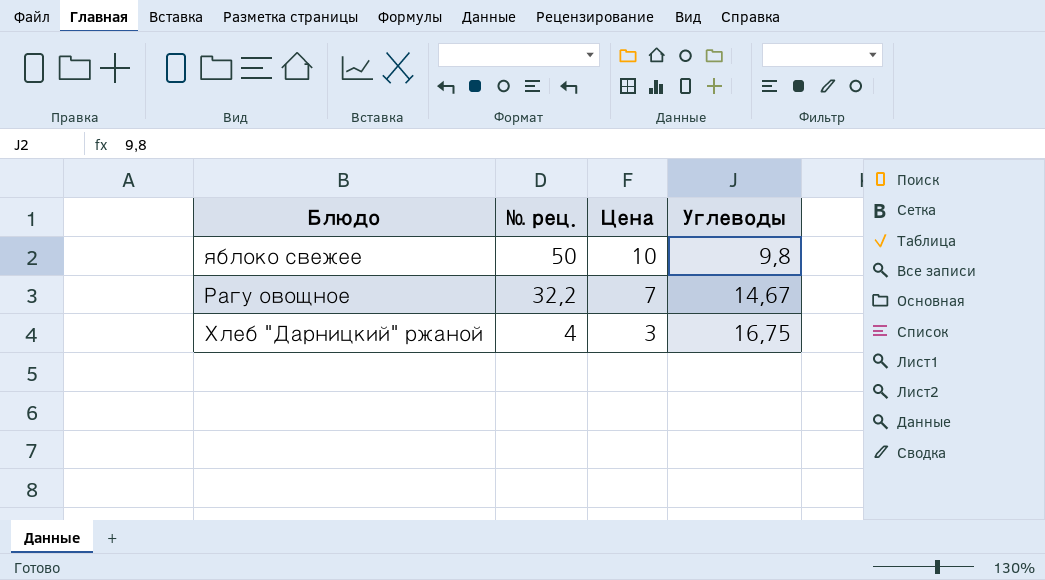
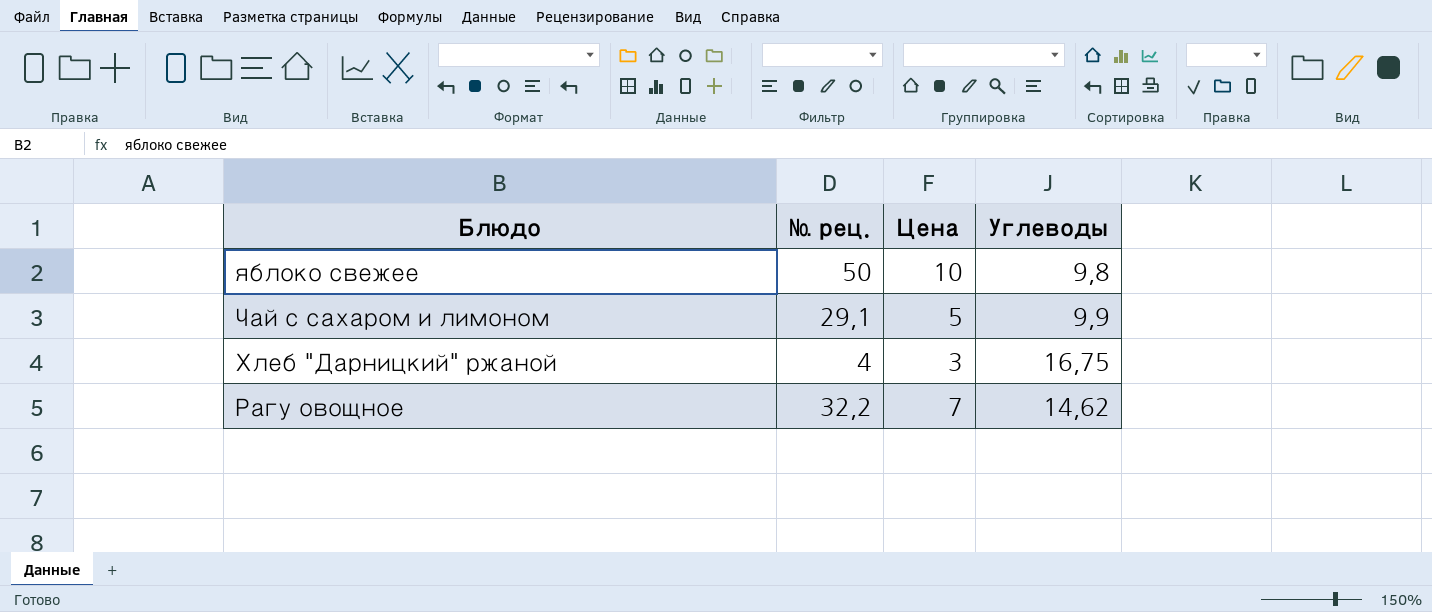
row order: № рец. descending -> Блюдо descending
row Чай с сахаром и лимоном: none -> 29,1 | 5 | 9,9
Рагу овощное | Углеводы: 14,67 -> 14,62

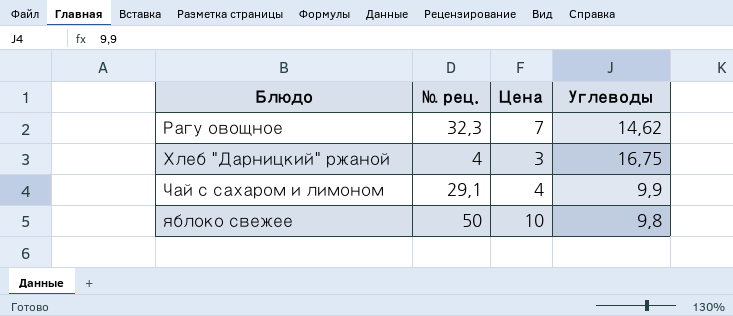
row order: Блюдо descending -> Блюдо ascending
Рагу овощное | № рец.: 32,2 -> 32,3
Чай с сахаром и лимоном | Цена: 5 -> 4

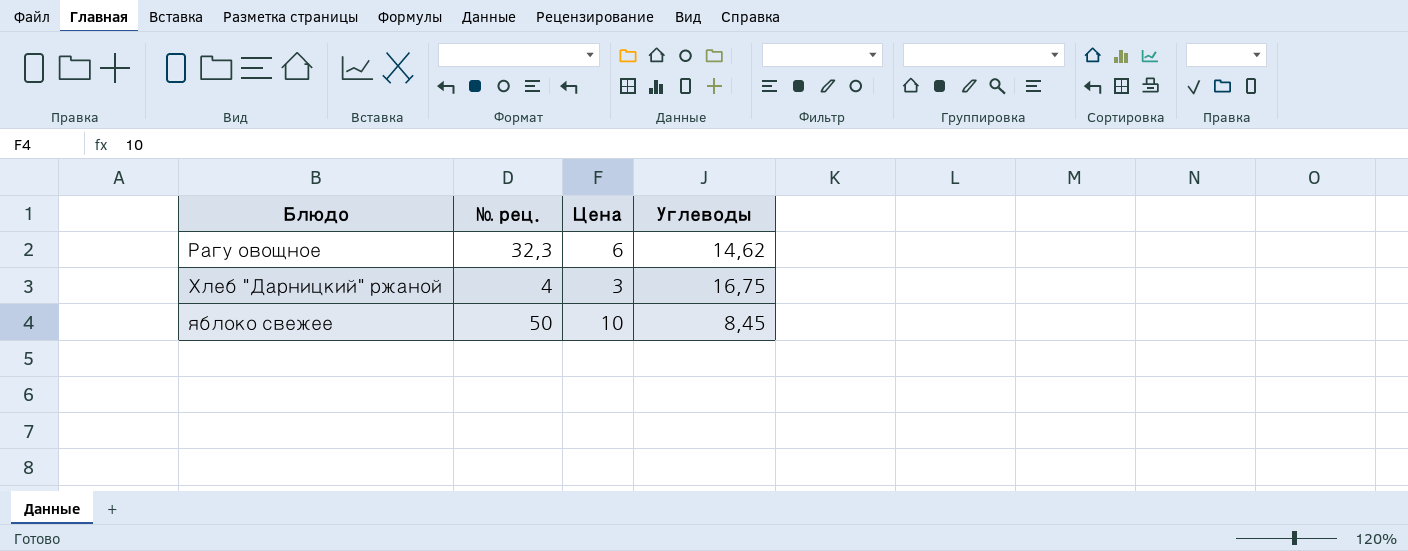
row Чай с сахаром и лимоном: 29,1 | 4 | 9,9 -> none
Рагу овощное | Цена: 7 -> 6
яблоко свежее | Углеводы: 9,8 -> 8,45

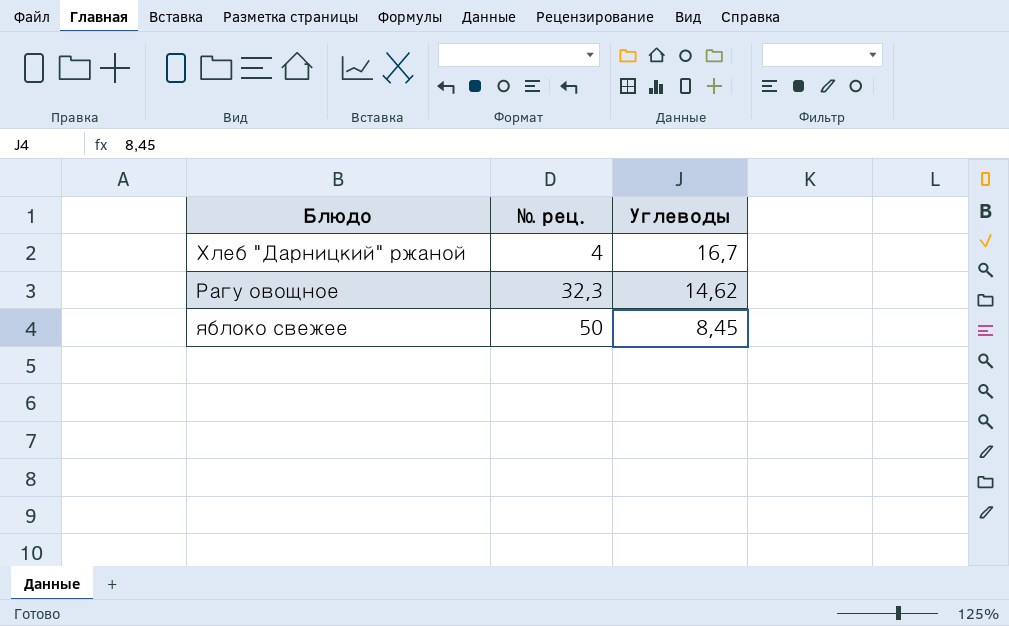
row order: Блюдо ascending -> № рец. ascending
column Цена | position: 3 -> none
Хлеб "Дарницкий" ржаной | Углеводы: 16,75 -> 16,7

